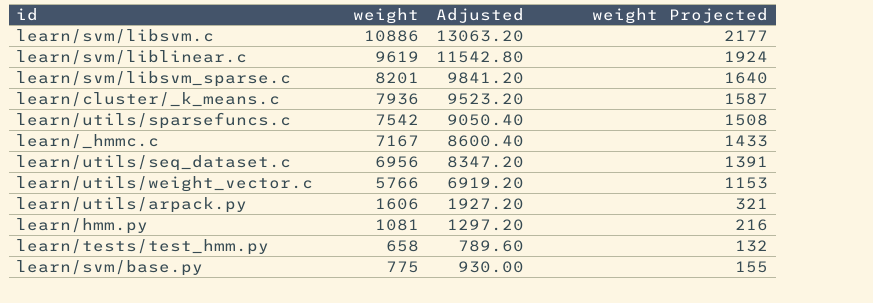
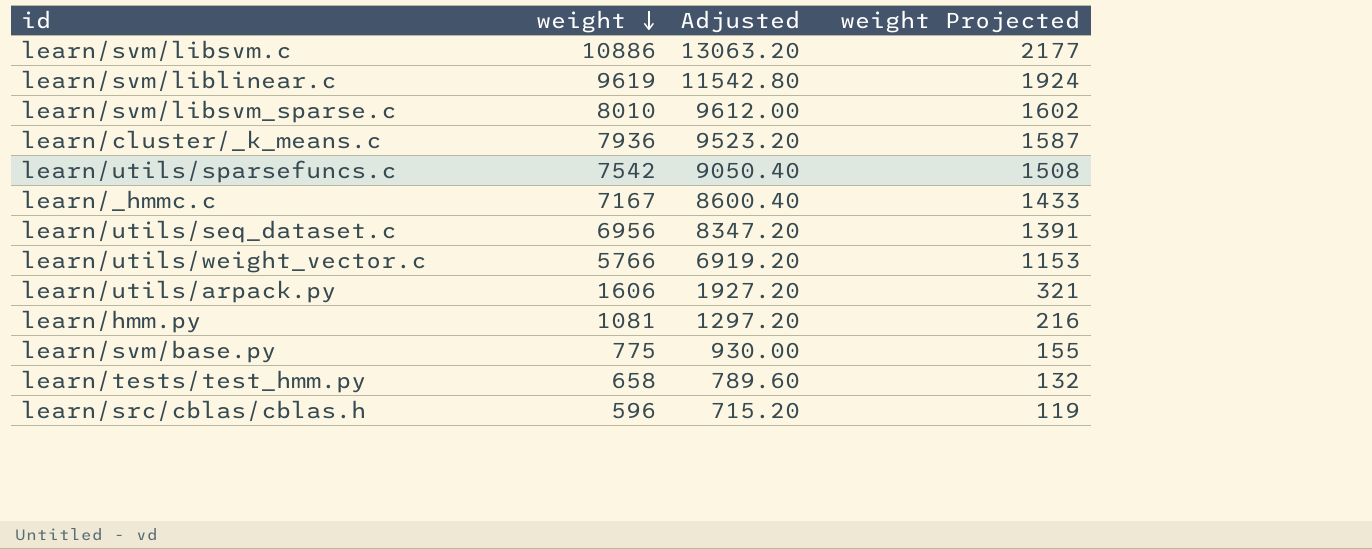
row order: none -> weight descending
learn/svm/libsvm_sparse.c | weight: 8201 -> 8010
learn/svm/libsvm_sparse.c | Adjusted: 9841.20 -> 9612.00
learn/svm/libsvm_sparse.c | weight Projected: 1640 -> 1602
row learn/src/cblas/cblas.h: none -> 596 | 715.20 | 119

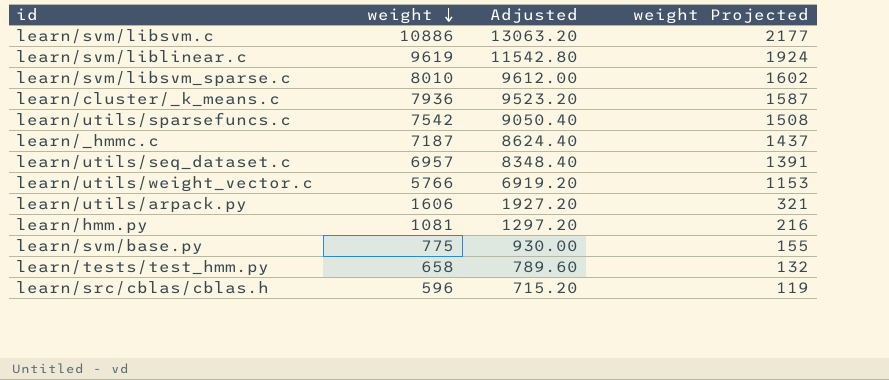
learn/_hmmc.c | weight: 7167 -> 7187
learn/_hmmc.c | Adjusted: 8600.40 -> 8624.40
learn/_hmmc.c | weight Projected: 1433 -> 1437
learn/utils/seq_dataset.c | weight: 6956 -> 6957
learn/utils/seq_dataset.c | Adjusted: 8347.20 -> 8348.40

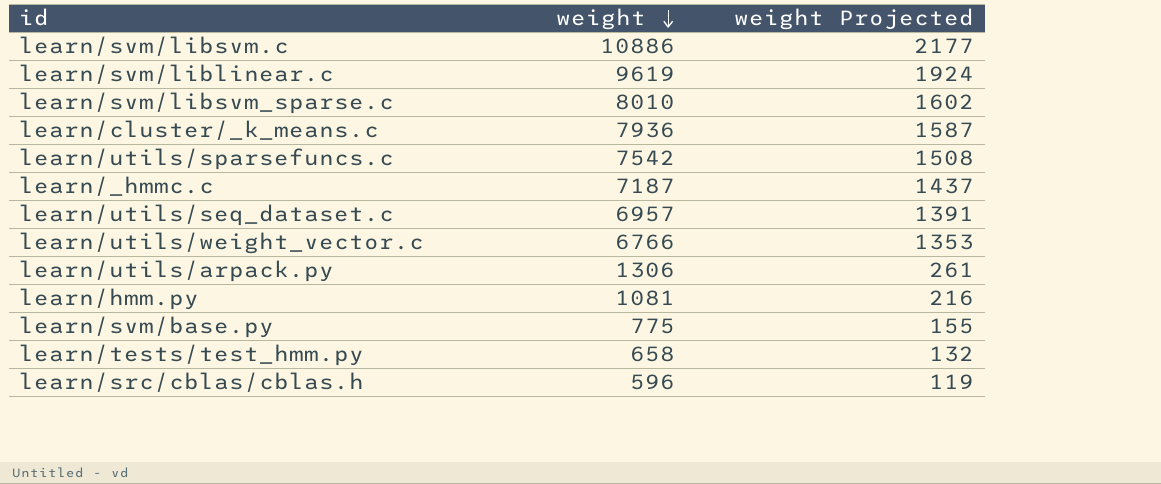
column Adjusted | formula: [weight] * 1.2 -> none
learn/utils/weight_vector.c | weight: 5766 -> 6766
learn/utils/weight_vector.c | weight Projected: 1153 -> 1353
learn/utils/arpack.py | weight: 1606 -> 1306
learn/utils/arpack.py | weight Projected: 321 -> 261

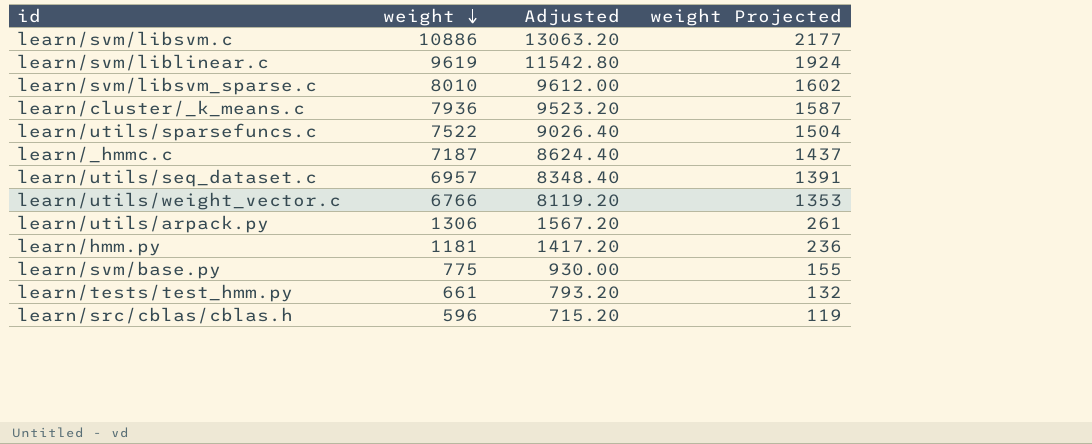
column Adjusted | formula: none -> [weight] * 1.2
learn/utils/sparsefuncs.c | weight: 7542 -> 7522
learn/utils/sparsefuncs.c | weight Projected: 1508 -> 1504
learn/hmm.py | weight: 1081 -> 1181
learn/hmm.py | weight Projected: 216 -> 236
learn/tests/test_hmm.py | weight: 658 -> 661

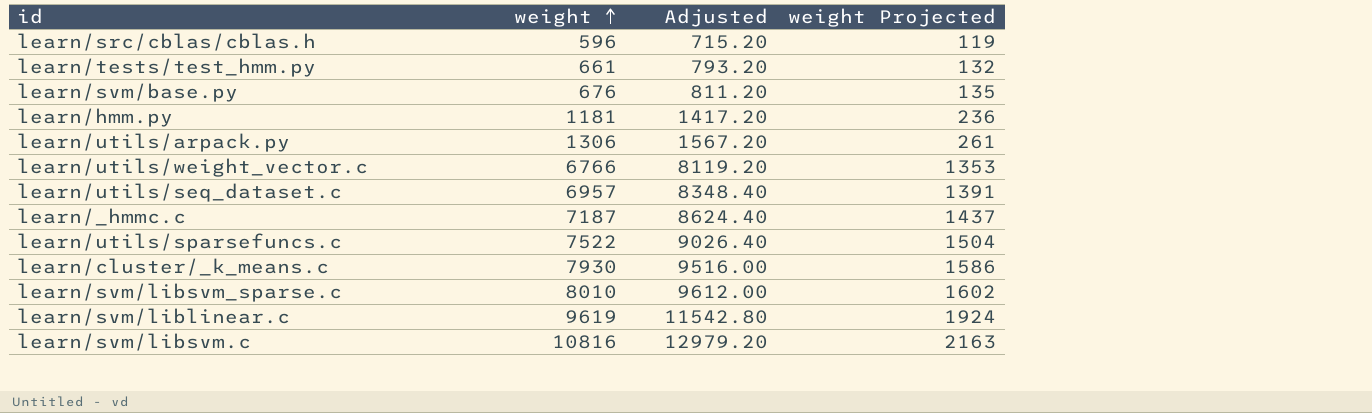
row order: weight descending -> weight ascending
learn/svm/base.py | weight: 775 -> 676
learn/svm/base.py | Adjusted: 930.00 -> 811.20
learn/svm/base.py | weight Projected: 155 -> 135
learn/cluster/_k_means.c | weight: 7936 -> 7930
learn/cluster/_k_means.c | Adjusted: 9523.20 -> 9516.00
learn/cluster/_k_means.c | weight Projected: 1587 -> 1586
learn/svm/libsvm.c | weight: 10886 -> 10816
learn/svm/libsvm.c | Adjusted: 13063.20 -> 12979.20
learn/svm/libsvm.c | weight Projected: 2177 -> 2163

